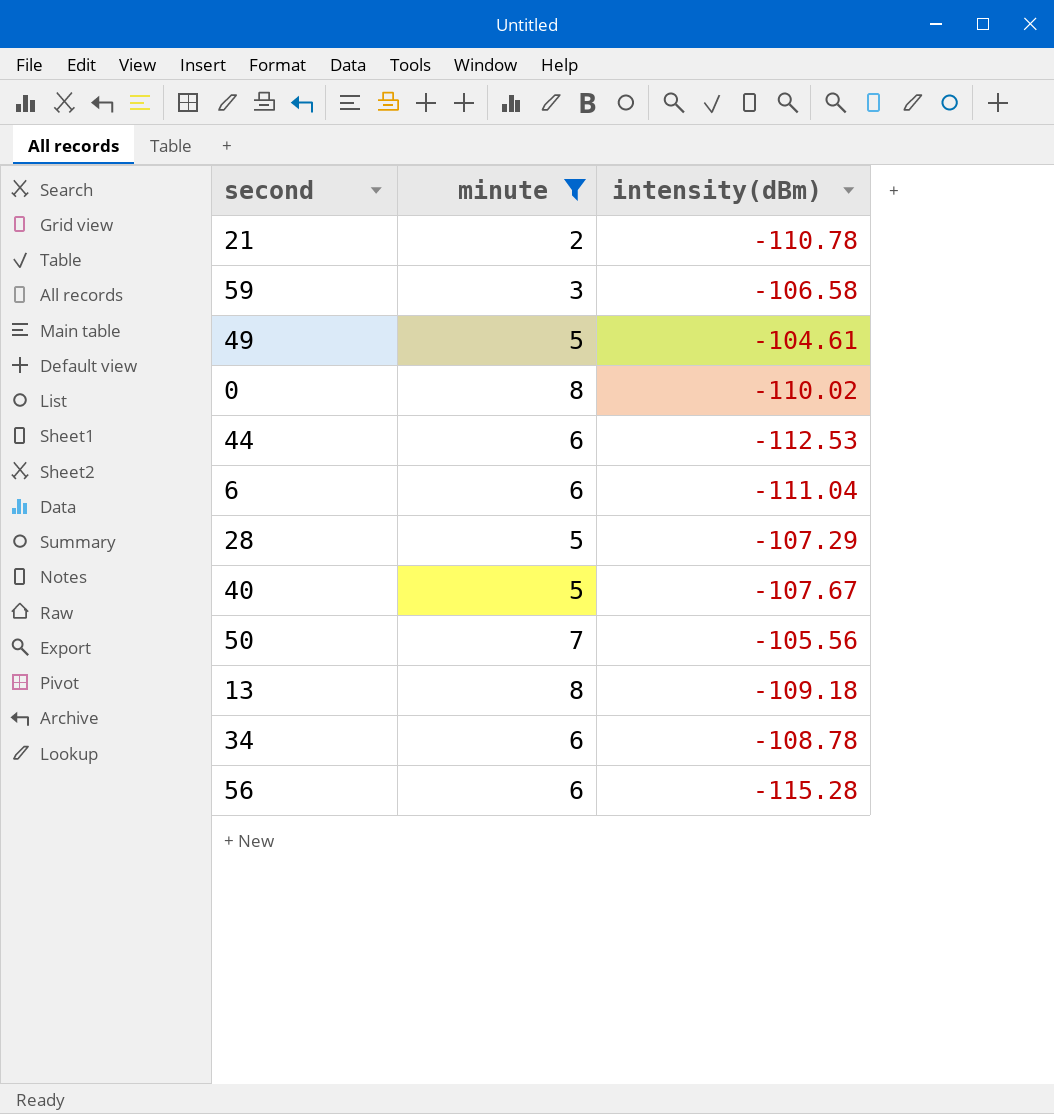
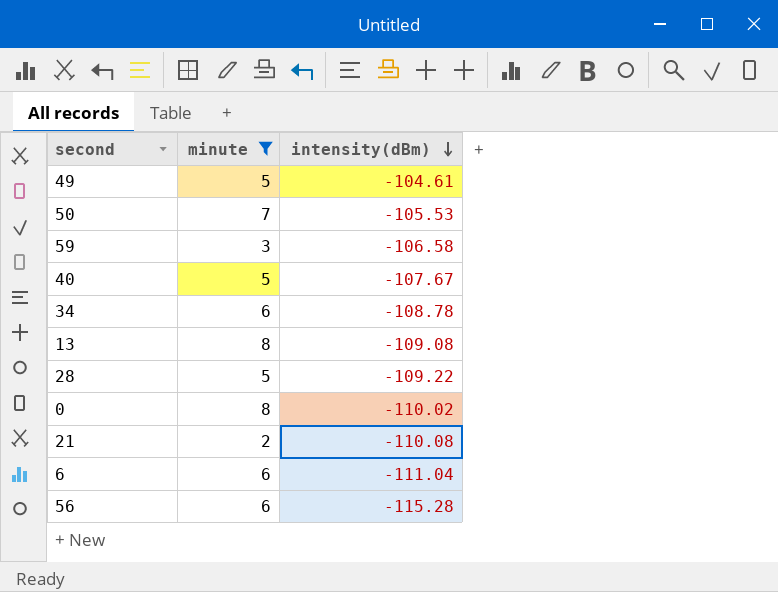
row order: none -> intensity(dBm) descending
row 44: 6 | -112.53 -> none
50 | intensity(dBm): -105.56 -> -105.53
13 | intensity(dBm): -109.18 -> -109.08
28 | intensity(dBm): -107.29 -> -109.22
21 | intensity(dBm): -110.78 -> -110.08

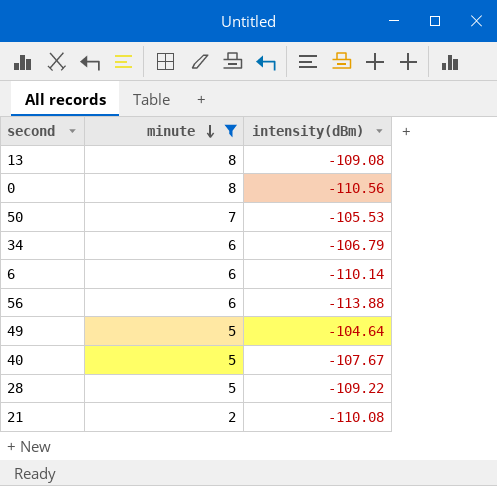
row order: intensity(dBm) descending -> minute descending
row 59: 3 | -106.58 -> none
0 | intensity(dBm): -110.02 -> -110.56
34 | intensity(dBm): -108.78 -> -106.79
6 | intensity(dBm): -111.04 -> -110.14
56 | intensity(dBm): -115.28 -> -113.88
49 | intensity(dBm): -104.61 -> -104.64

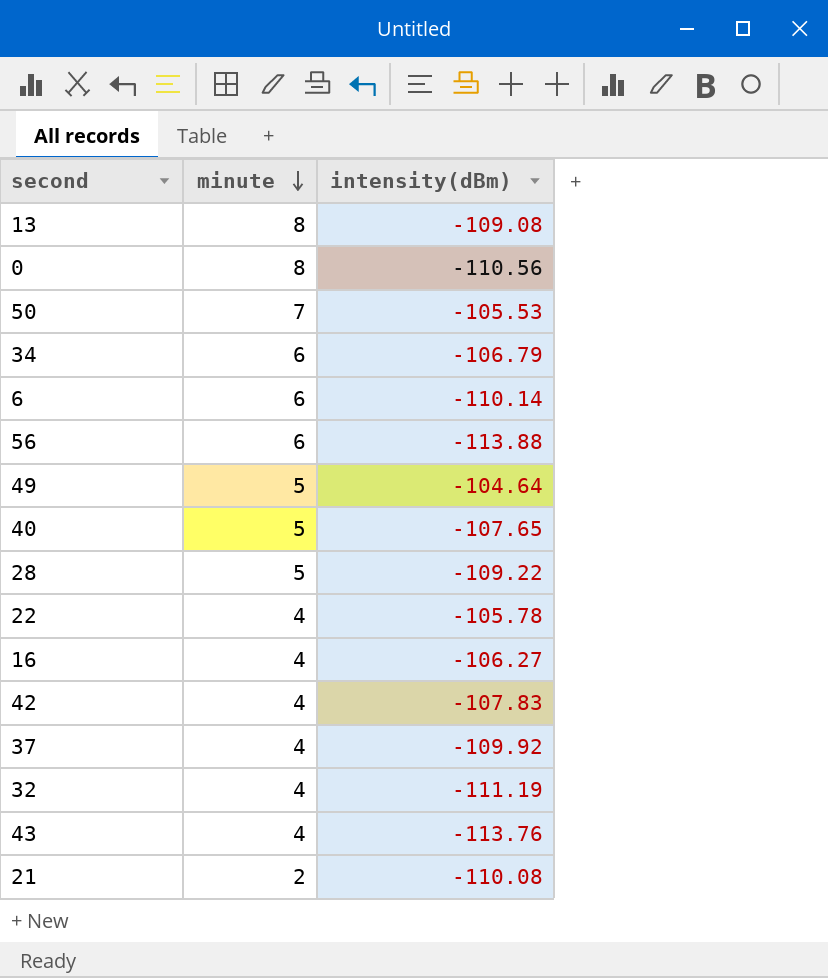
filter: minute != 4 -> none
40 | intensity(dBm): -107.67 -> -107.65

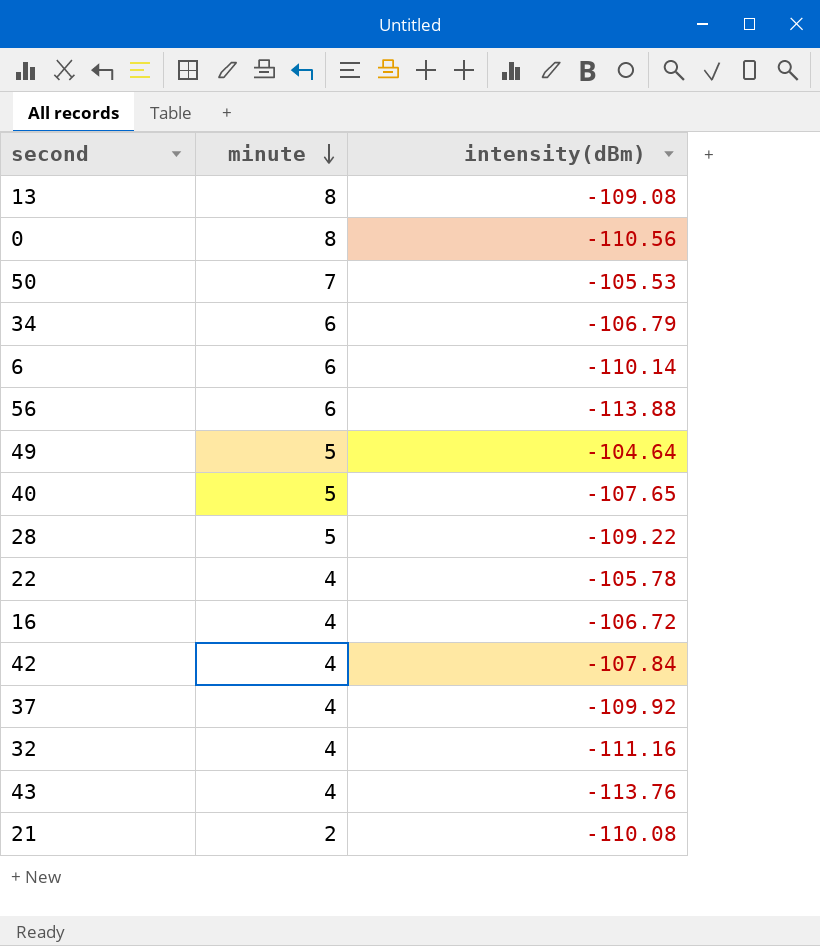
16 | intensity(dBm): -106.27 -> -106.72
42 | intensity(dBm): -107.83 -> -107.84
32 | intensity(dBm): -111.19 -> -111.16

